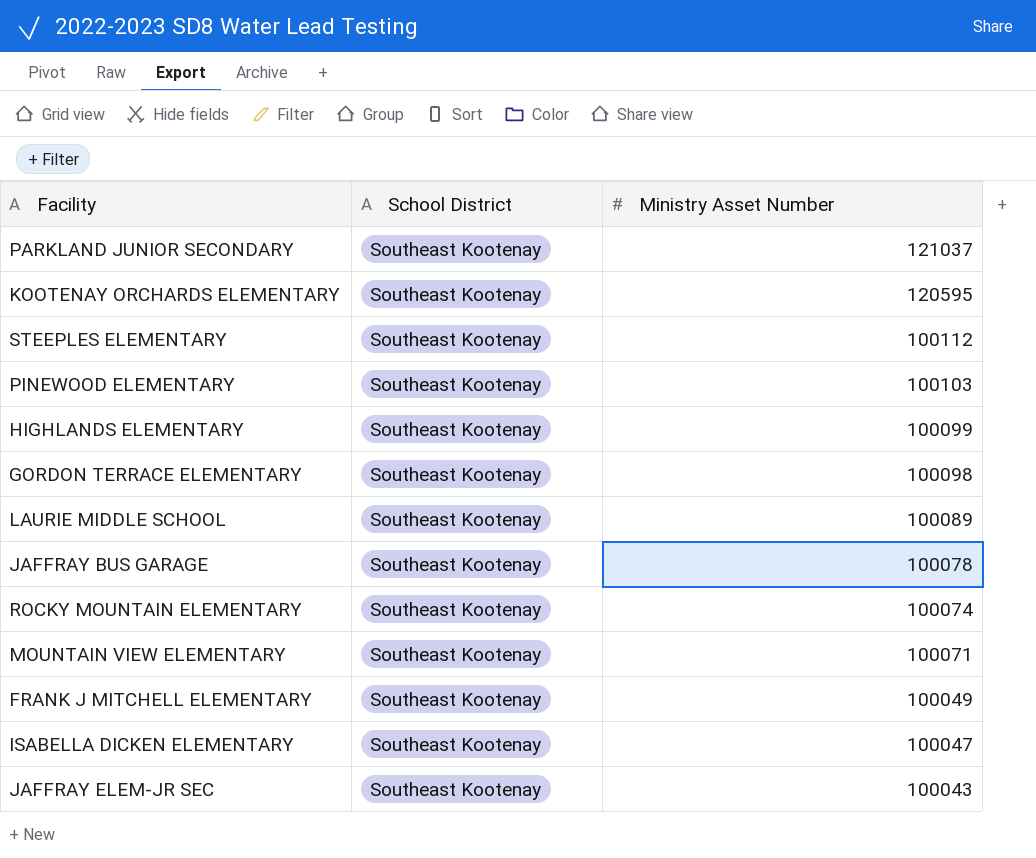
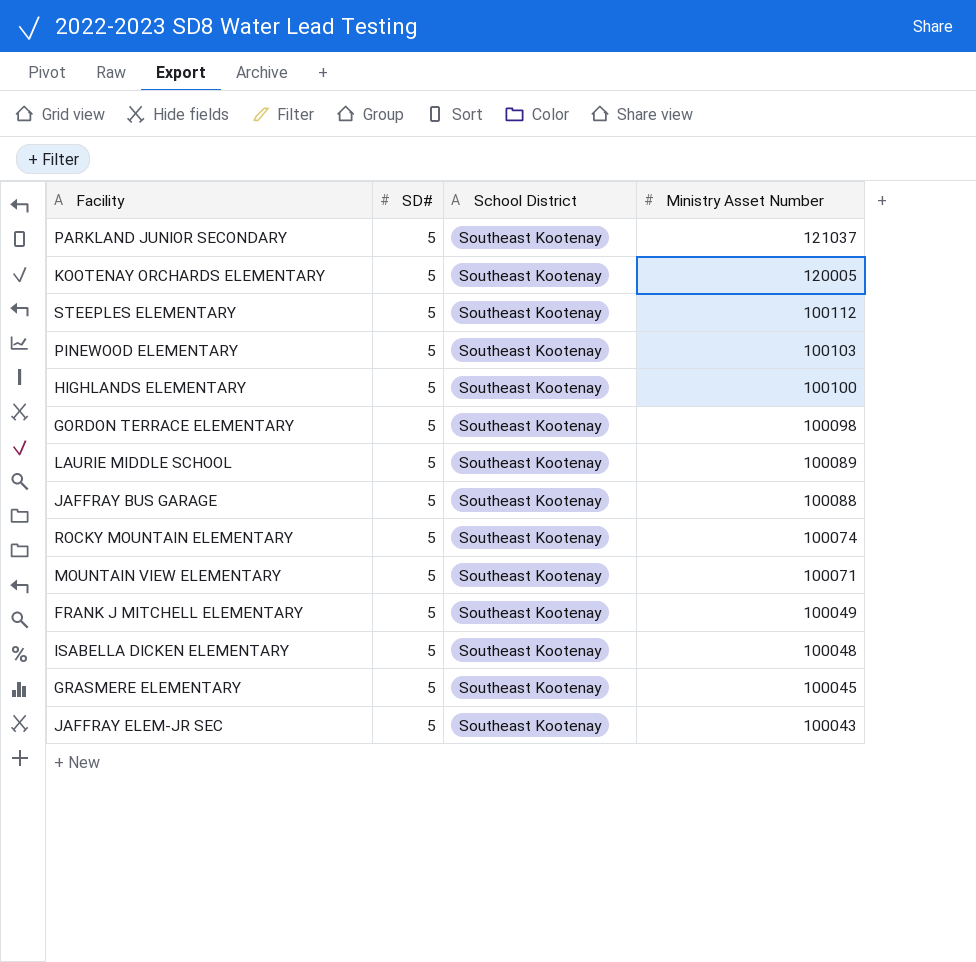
column SD# | position: none -> 2
KOOTENAY ORCHARDS ELEMENTARY | Ministry Asset Number: 120595 -> 120005
HIGHLANDS ELEMENTARY | Ministry Asset Number: 100099 -> 100100
JAFFRAY BUS GARAGE | Ministry Asset Number: 100078 -> 100088
ISABELLA DICKEN ELEMENTARY | Ministry Asset Number: 100047 -> 100048
row GRASMERE ELEMENTARY: none -> 5 | Southeast Kootenay | 100045

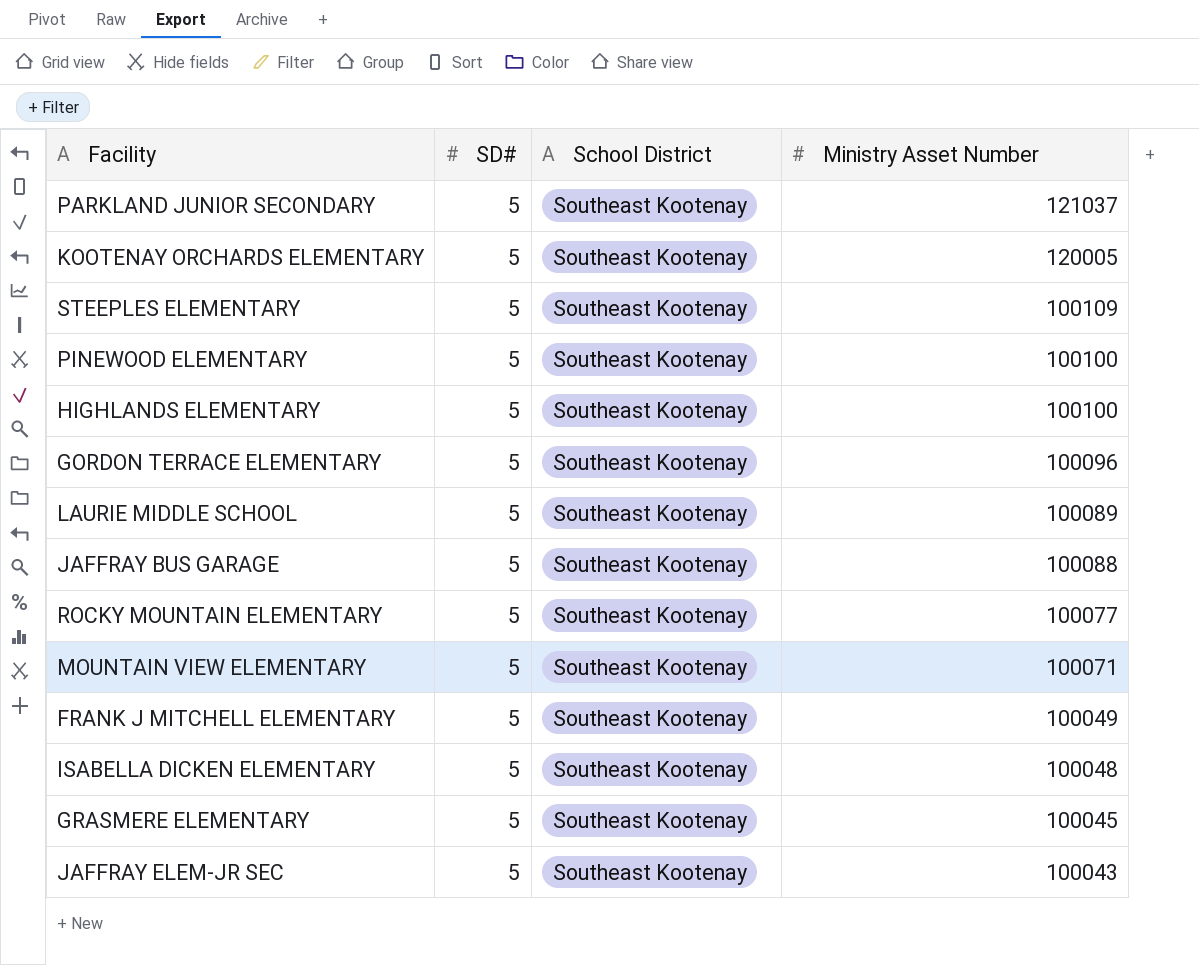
STEEPLES ELEMENTARY | Ministry Asset Number: 100112 -> 100109
PINEWOOD ELEMENTARY | Ministry Asset Number: 100103 -> 100100
GORDON TERRACE ELEMENTARY | Ministry Asset Number: 100098 -> 100096
ROCKY MOUNTAIN ELEMENTARY | Ministry Asset Number: 100074 -> 100077

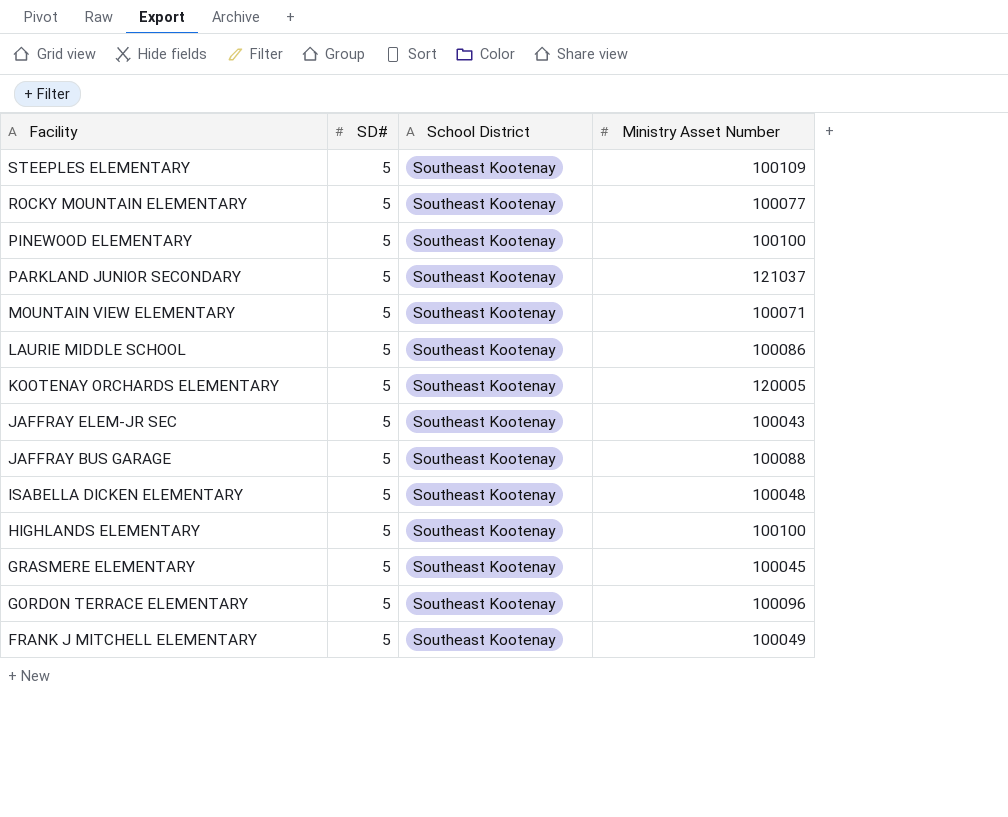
row order: Ministry Asset Number descending -> Facility descending
LAURIE MIDDLE SCHOOL | Ministry Asset Number: 100089 -> 100086

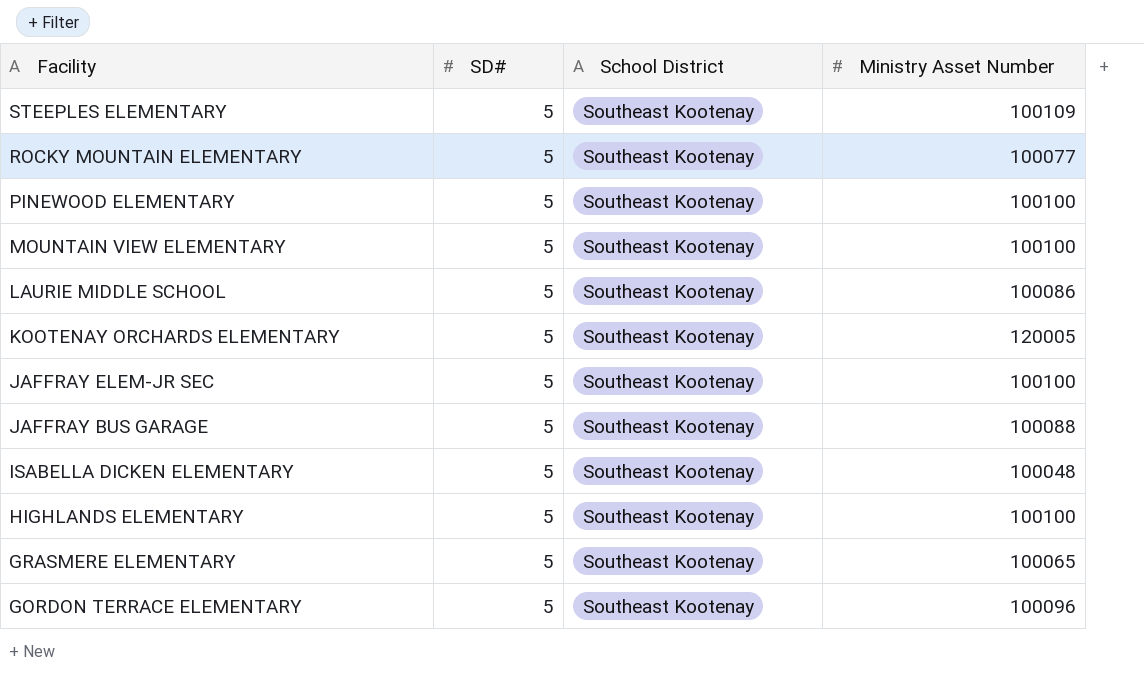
row PARKLAND JUNIOR SECONDARY: 5 | Southeast Kootenay | 121037 -> none
row FRANK J MITCHELL ELEMENTARY: 5 | Southeast Kootenay | 100049 -> none
MOUNTAIN VIEW ELEMENTARY | Ministry Asset Number: 100071 -> 100100
JAFFRAY ELEM-JR SEC | Ministry Asset Number: 100043 -> 100100
GRASMERE ELEMENTARY | Ministry Asset Number: 100045 -> 100065

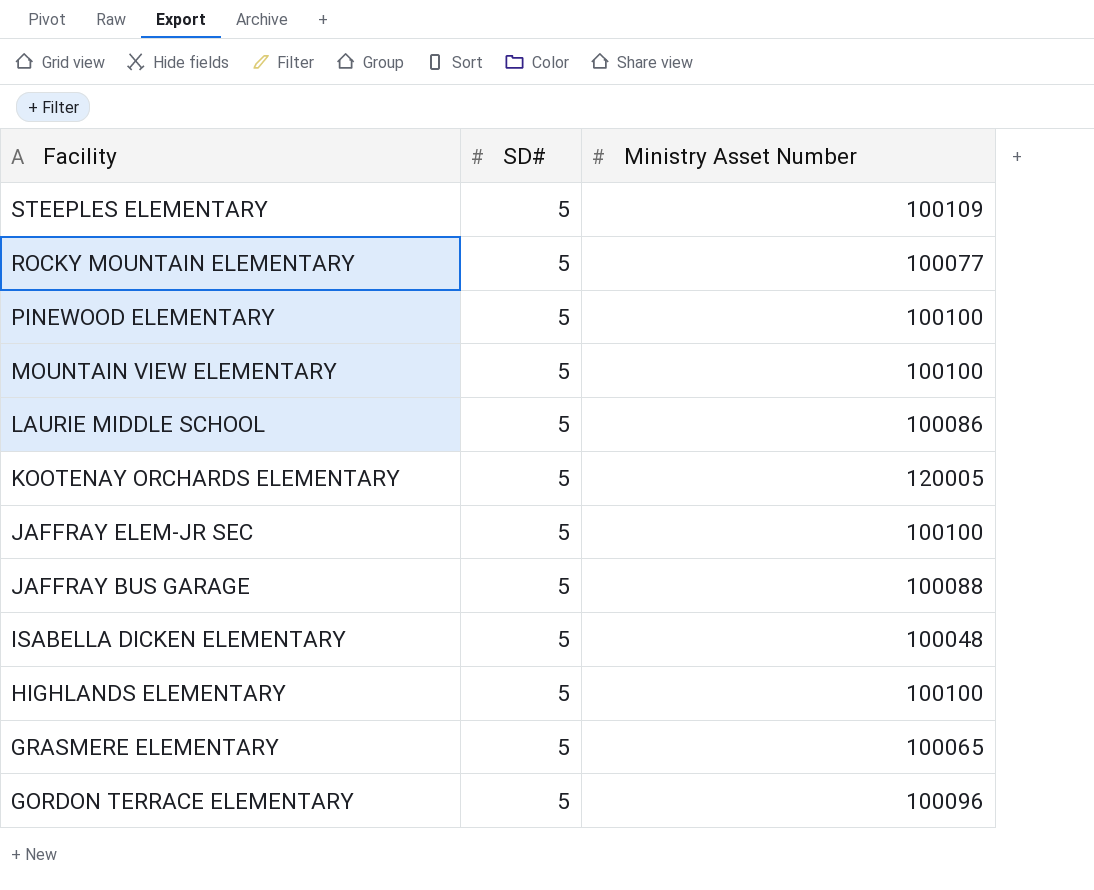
column School District | position: 3 -> none

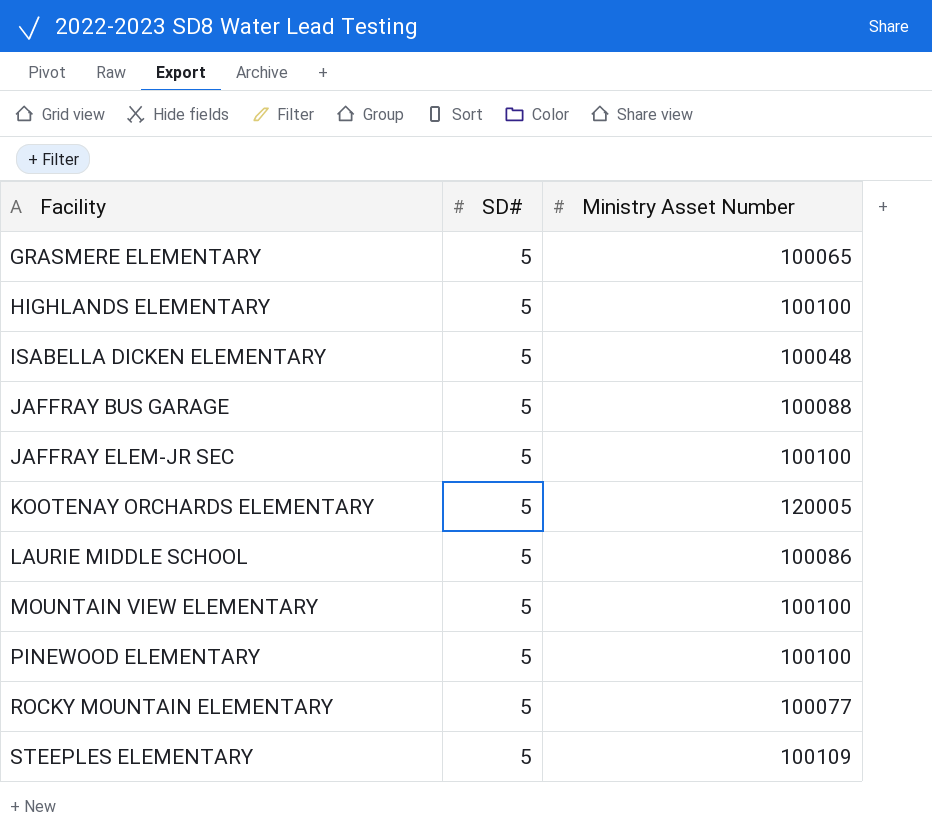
row order: Facility descending -> Facility ascending
row GORDON TERRACE ELEMENTARY: 5 | 100096 -> none

